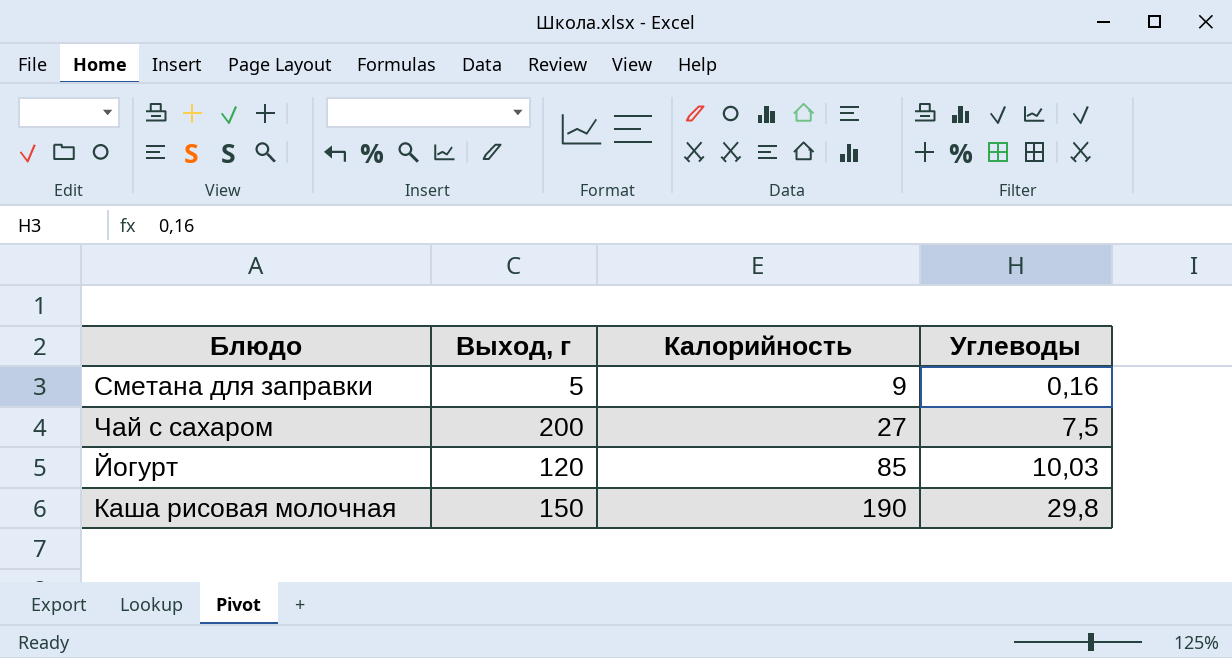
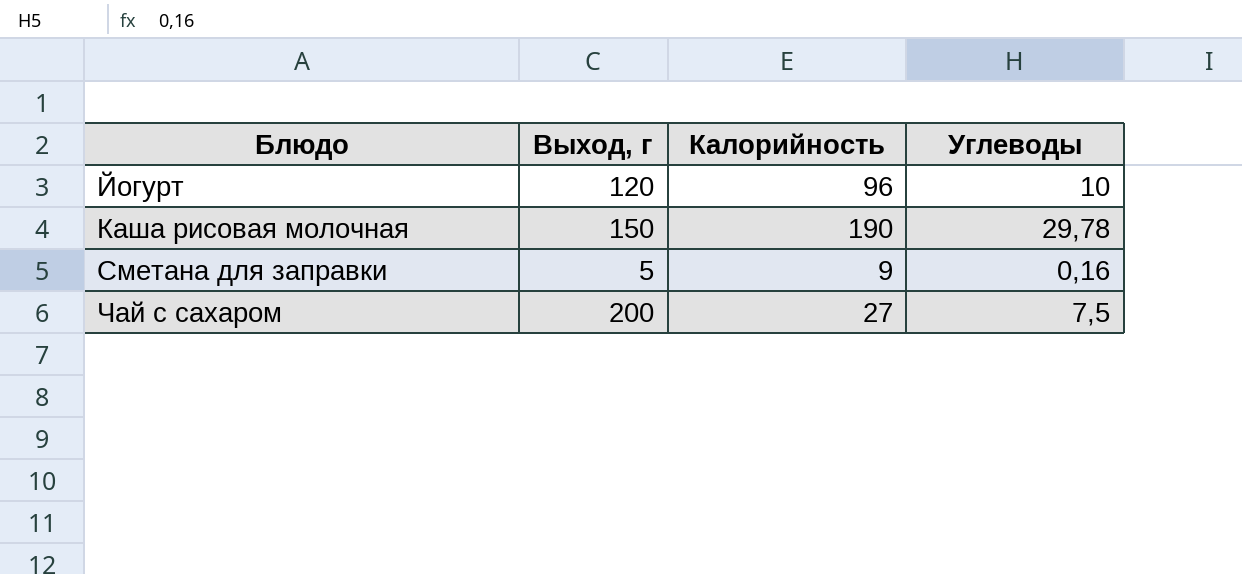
row order: Калорийность ascending -> Блюдо ascending
Йогурт | Калорийность: 85 -> 96
Йогурт | Углеводы: 10,03 -> 10
Каша рисовая молочная | Углеводы: 29,8 -> 29,78

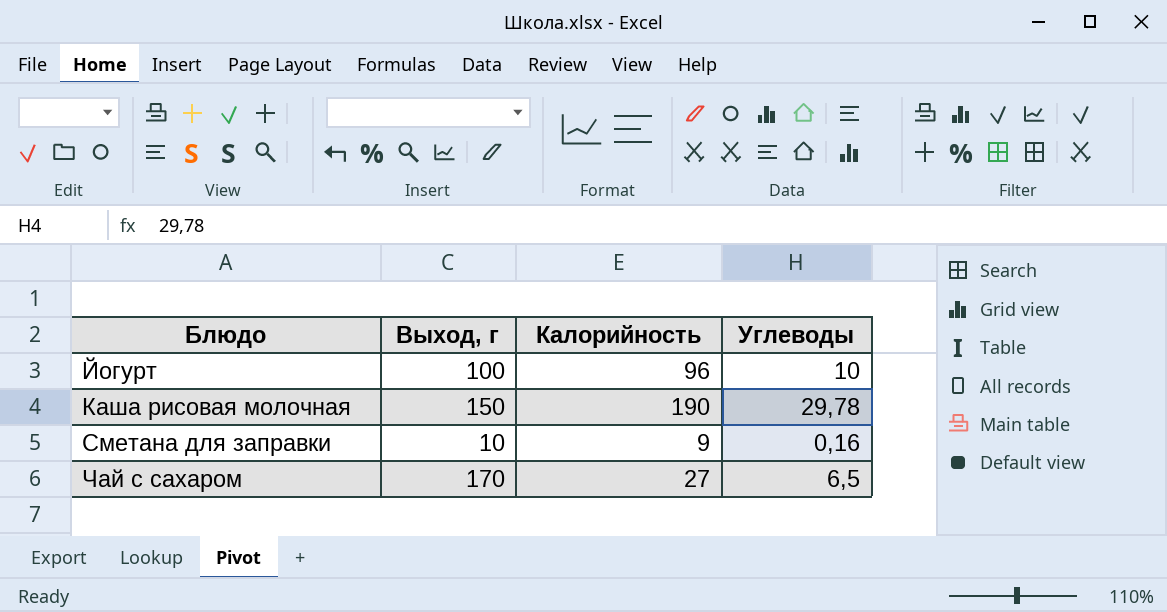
Йогурт | Выход, г: 120 -> 100
Сметана для заправки | Выход, г: 5 -> 10
Чай с сахаром | Выход, г: 200 -> 170
Чай с сахаром | Углеводы: 7,5 -> 6,5

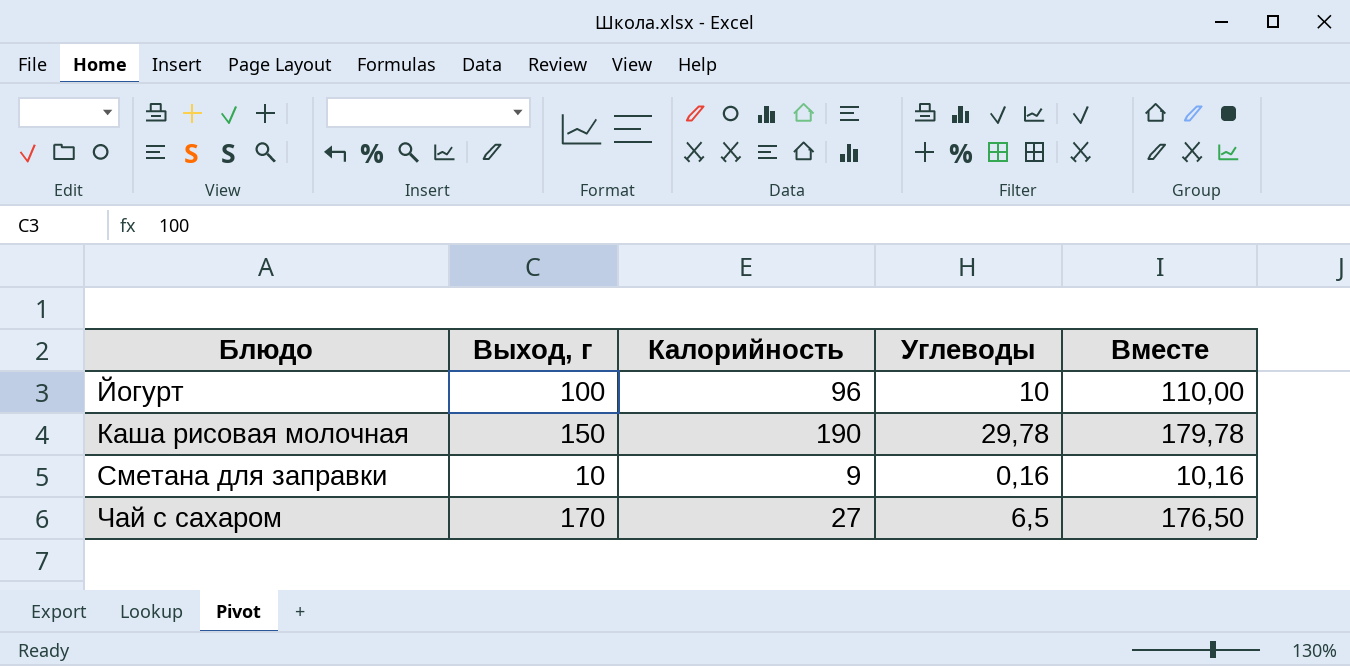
column Вместе | formula: none -> [Выход, г] + [Углеводы]

